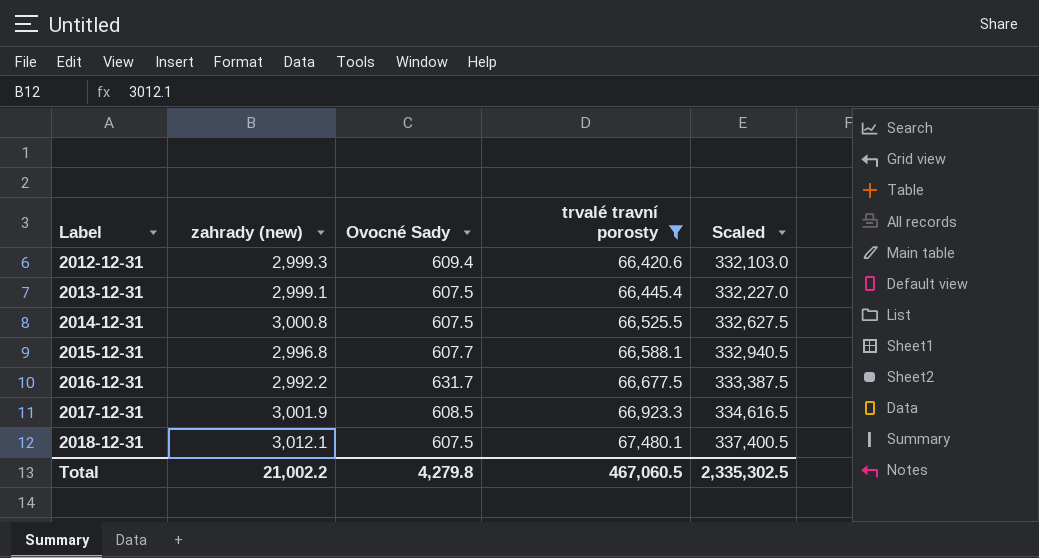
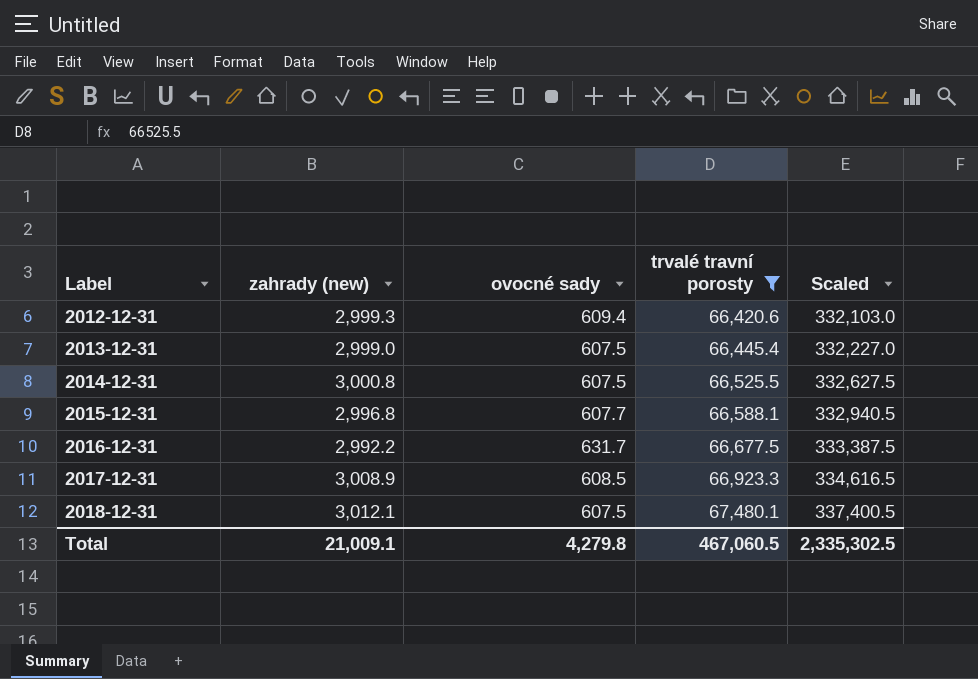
column name: Ovocné Sady -> ovocné sady
2013-12-31 | zahrady (new): 2,999.1 -> 2,999.0
2017-12-31 | zahrady (new): 3,001.9 -> 3,008.9
Total | zahrady (new): 21,002.2 -> 21,009.1

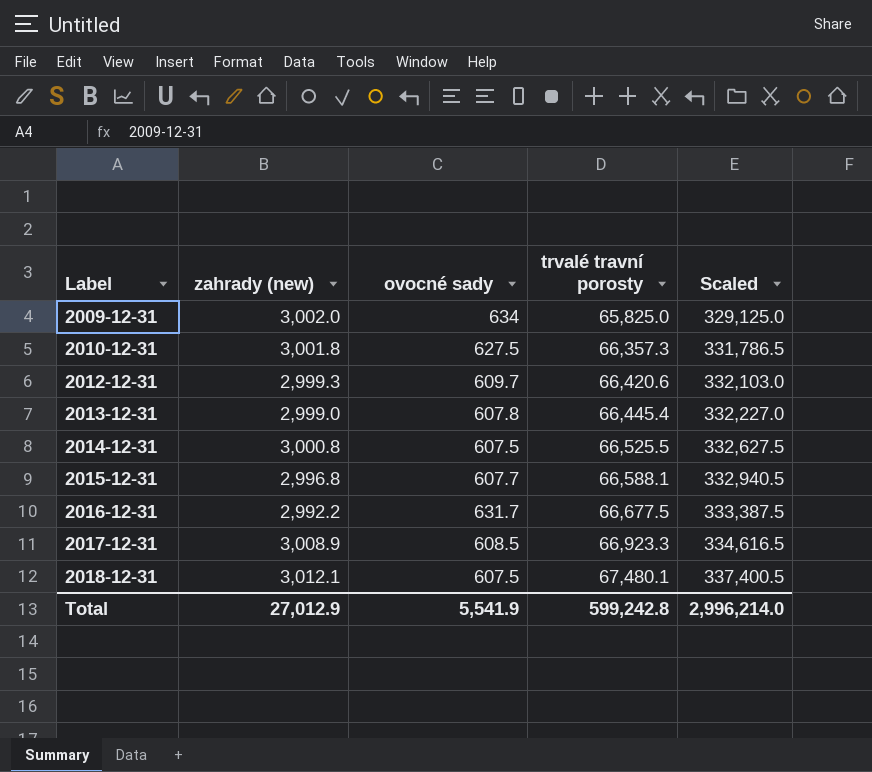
filter: trvalé travní porosty >= 66,420.6 -> none
2012-12-31 | ovocné sady: 609.4 -> 609.7
2013-12-31 | ovocné sady: 607.5 -> 607.8
Total | zahrady (new): 21,009.1 -> 27,012.9
Total | ovocné sady: 4,279.8 -> 5,541.9
Total | trvalé travní porosty: 467,060.5 -> 599,242.8
Total | Scaled: 2,335,302.5 -> 2,996,214.0

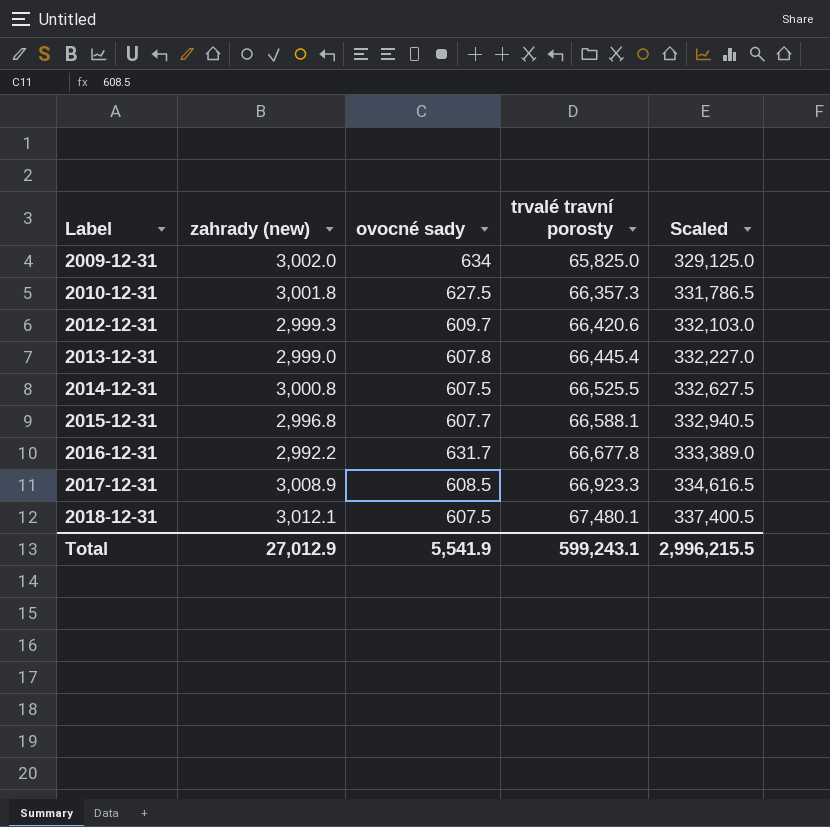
2016-12-31 | trvalé travní porosty: 66,677.5 -> 66,677.8
2016-12-31 | Scaled: 333,387.5 -> 333,389.0
Total | trvalé travní porosty: 599,242.8 -> 599,243.1
Total | Scaled: 2,996,214.0 -> 2,996,215.5

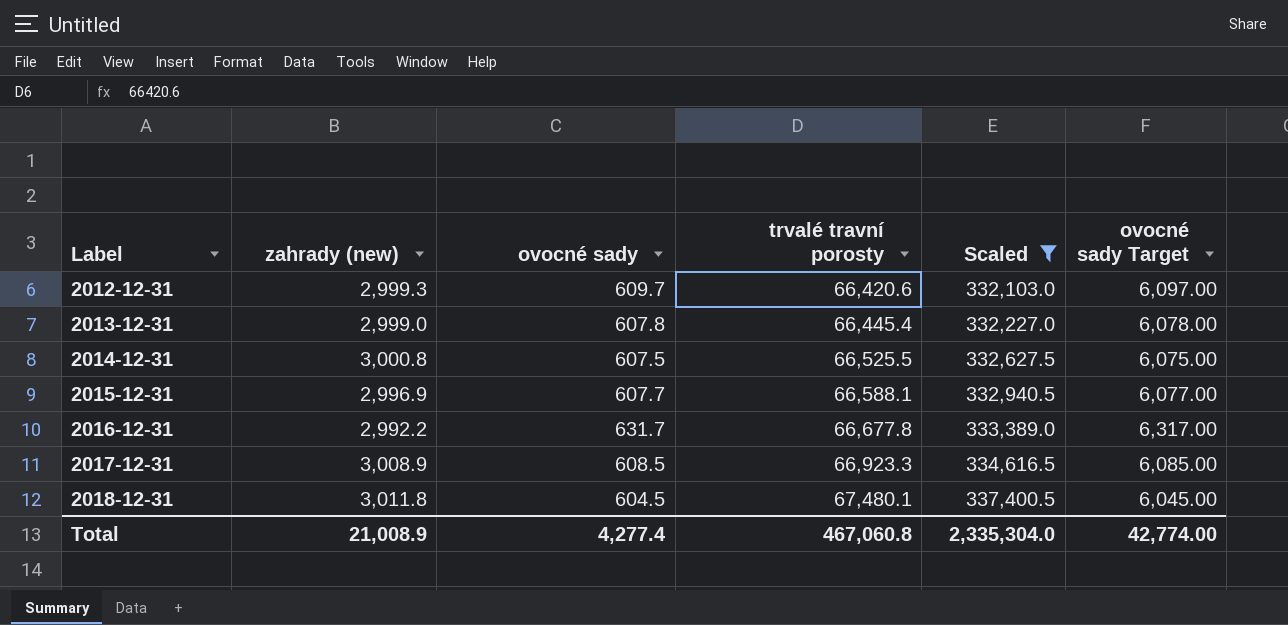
filter: none -> Scaled >= 332,103.0
column ovocné sady Target | formula: none -> [ovocné sady] * 10
2015-12-31 | zahrady (new): 2,996.8 -> 2,996.9
2018-12-31 | zahrady (new): 3,012.1 -> 3,011.8
2018-12-31 | ovocné sady: 607.5 -> 604.5
Total | zahrady (new): 27,012.9 -> 21,008.9
Total | ovocné sady: 5,541.9 -> 4,277.4
Total | trvalé travní porosty: 599,243.1 -> 467,060.8
Total | Scaled: 2,996,215.5 -> 2,335,304.0

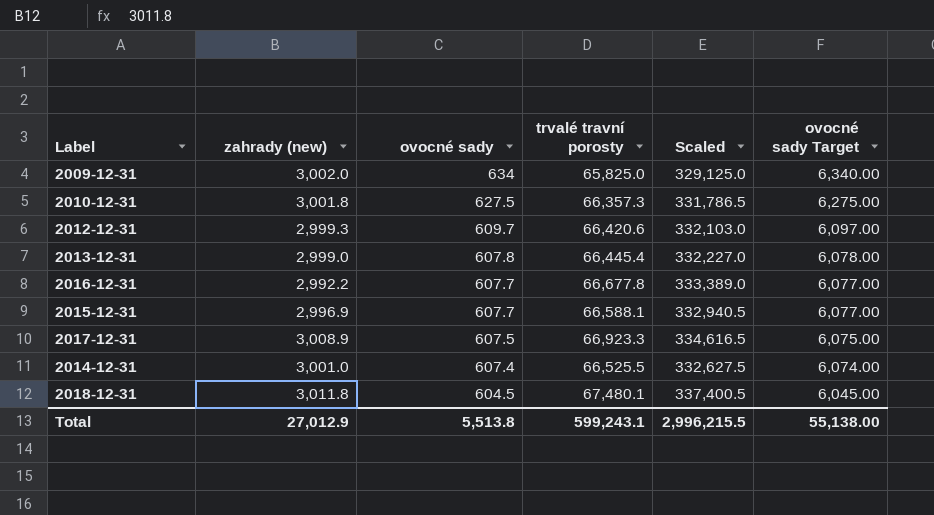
filter: Scaled >= 332,103.0 -> none
row order: Label ascending -> ovocné sady descending
2016-12-31 | ovocné sady: 631.7 -> 607.7
2016-12-31 | ovocné sady Target: 6,317.00 -> 6,077.00
2017-12-31 | ovocné sady: 608.5 -> 607.5
2017-12-31 | ovocné sady Target: 6,085.00 -> 6,075.00
2014-12-31 | zahrady (new): 3,000.8 -> 3,001.0
2014-12-31 | ovocné sady: 607.5 -> 607.4
2014-12-31 | ovocné sady Target: 6,075.00 -> 6,074.00
Total | zahrady (new): 21,008.9 -> 27,012.9
Total | ovocné sady: 4,277.4 -> 5,513.8
Total | trvalé travní porosty: 467,060.8 -> 599,243.1
Total | Scaled: 2,335,304.0 -> 2,996,215.5
Total | ovocné sady Target: 42,774.00 -> 55,138.00

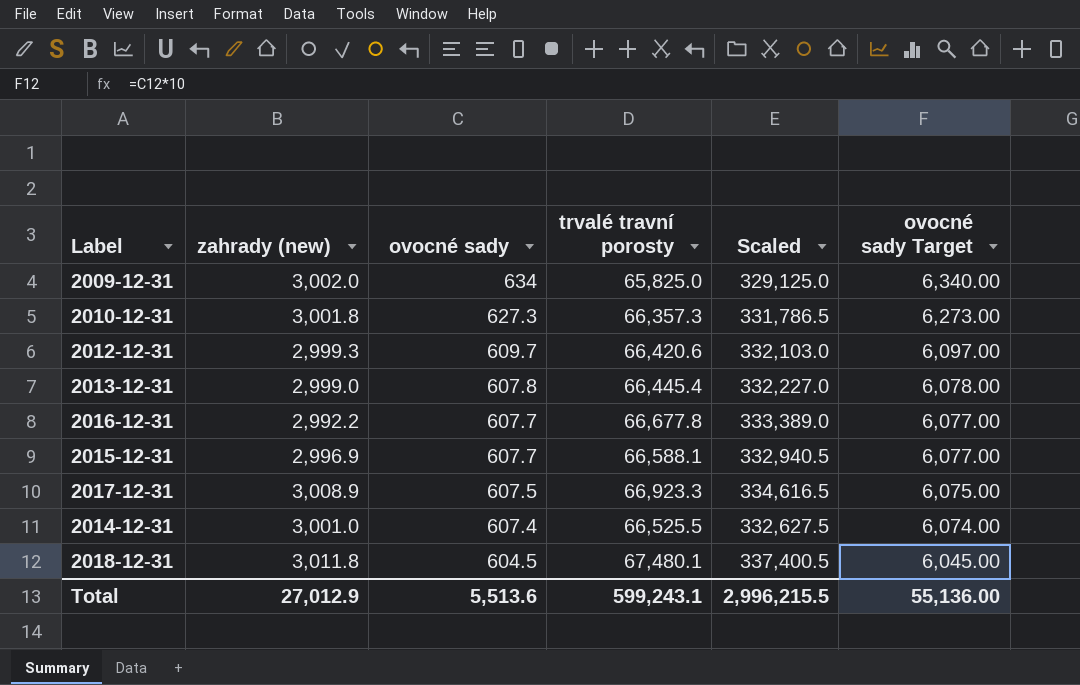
2010-12-31 | ovocné sady: 627.5 -> 627.3
2010-12-31 | ovocné sady Target: 6,275.00 -> 6,273.00
Total | ovocné sady: 5,513.8 -> 5,513.6
Total | ovocné sady Target: 55,138.00 -> 55,136.00

